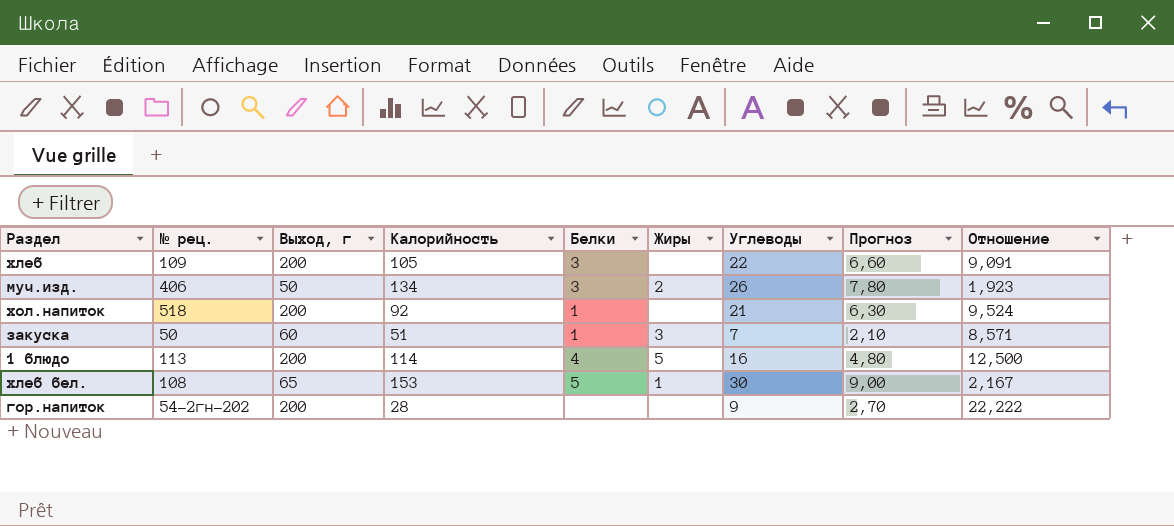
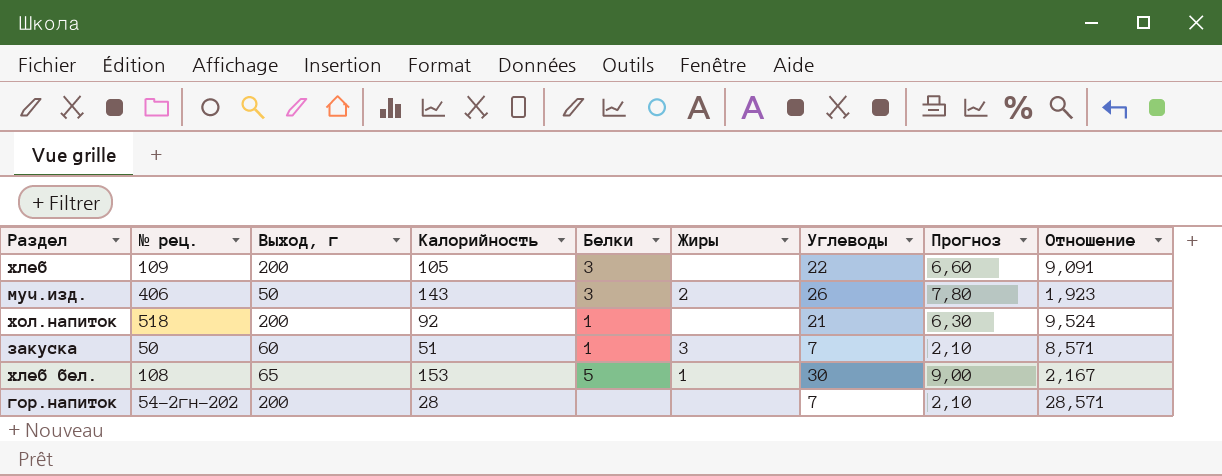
row 1 блюдо: 113 | 200 | 114 | 4 | 5 | 16 | 4,80 | 12,500 -> none
муч.изд. | Калорийность: 134 -> 143
гор.напиток | Углеводы: 9 -> 7
гор.напиток | Прогноз: 2,70 -> 2,10
гор.напиток | Отношение: 22,222 -> 28,571

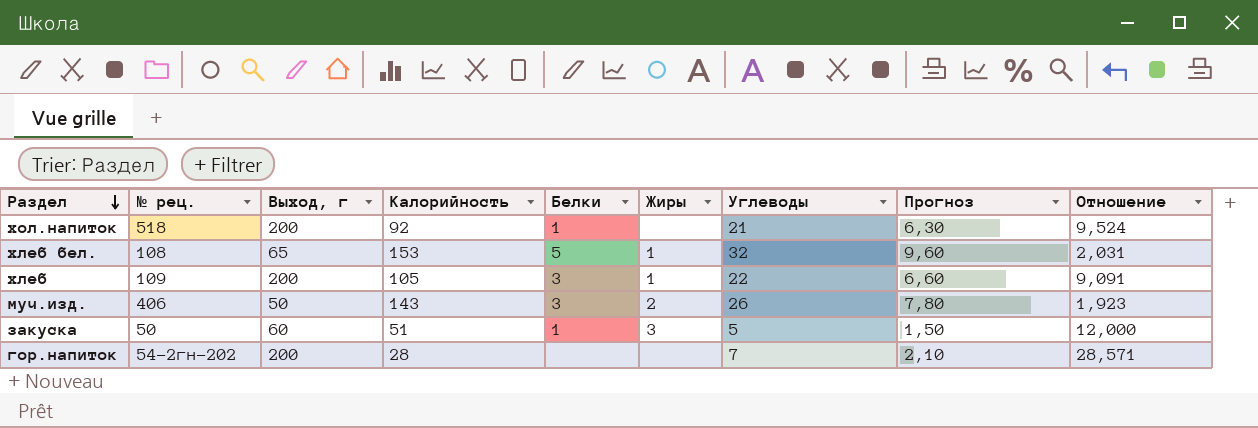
row order: none -> Раздел descending
хлеб бел. | Углеводы: 30 -> 32
хлеб бел. | Прогноз: 9,00 -> 9,60
хлеб бел. | Отношение: 2,167 -> 2,031
хлеб | Жиры: none -> 1
закуска | Углеводы: 7 -> 5
закуска | Прогноз: 2,10 -> 1,50
закуска | Отношение: 8,571 -> 12,000

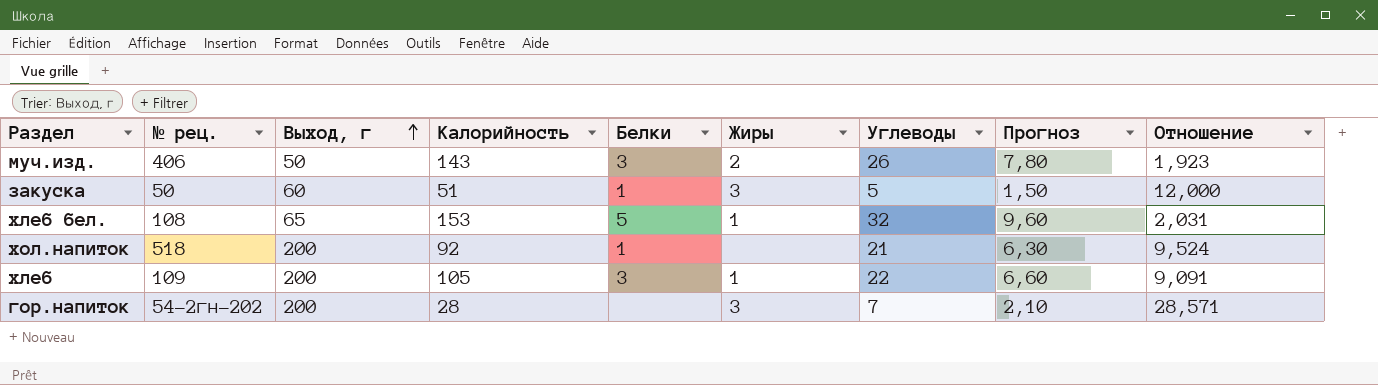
row order: Раздел descending -> Выход, г ascending
гор.напиток | Жиры: none -> 3

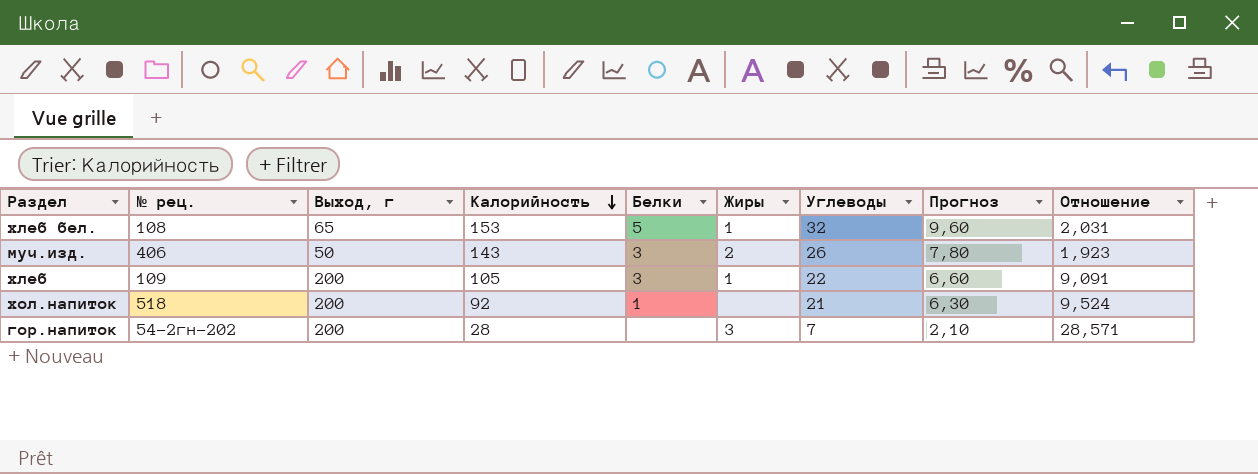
row order: Выход, г ascending -> Калорийность descending
row закуска: 50 | 60 | 51 | 1 | 3 | 5 | 1,50 | 12,000 -> none

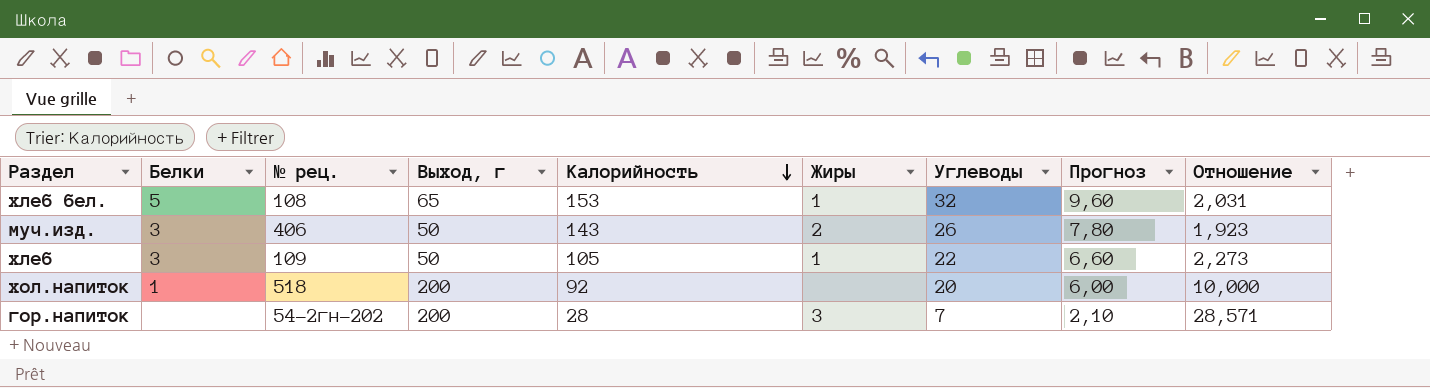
column Белки | position: 5 -> 2
хлеб | Выход, г: 200 -> 50
хлеб | Отношение: 9,091 -> 2,273
хол.напиток | Углеводы: 21 -> 20
хол.напиток | Прогноз: 6,30 -> 6,00
хол.напиток | Отношение: 9,524 -> 10,000

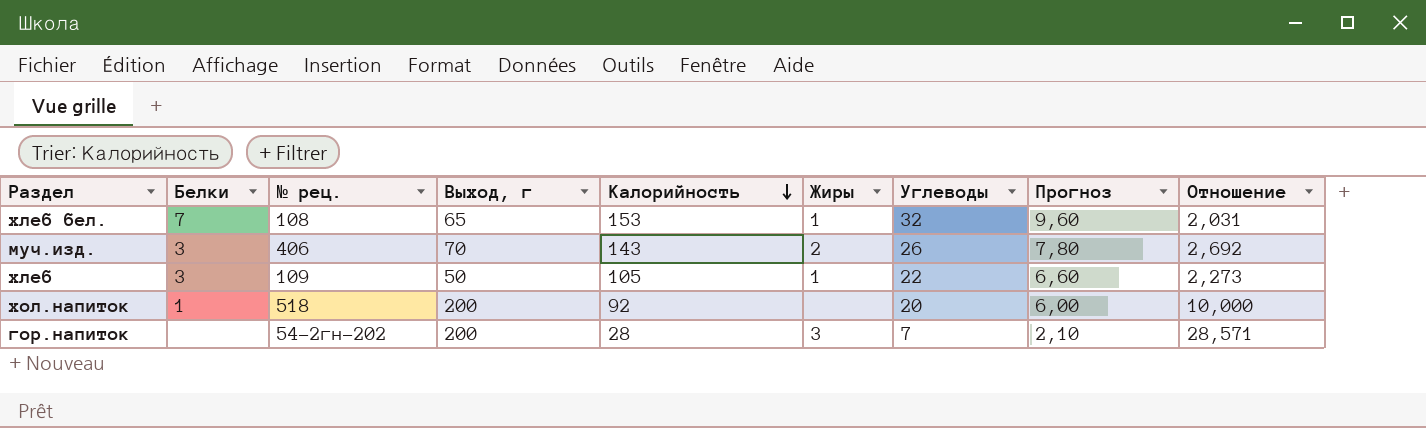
хлеб бел. | Белки: 5 -> 7
муч.изд. | Выход, г: 50 -> 70
муч.изд. | Отношение: 1,923 -> 2,692

